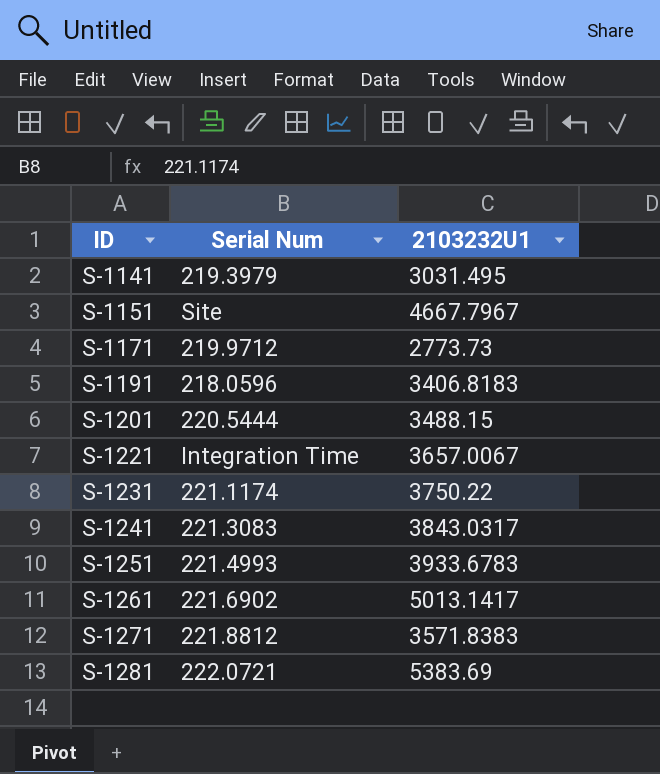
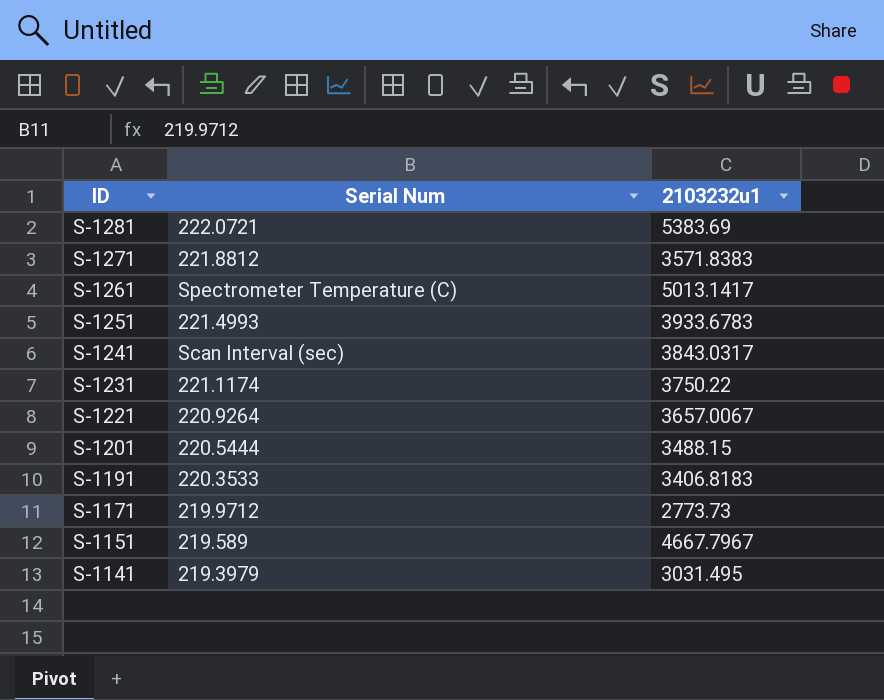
row order: ID ascending -> ID descending
column name: 2103232U1 -> 2103232u1
S-1261 | Serial Num: 221.6902 -> Spectrometer Temperature (C)
S-1241 | Serial Num: 221.3083 -> Scan Interval (sec)
S-1221 | Serial Num: Integration Time -> 220.9264
S-1191 | Serial Num: 218.0596 -> 220.3533
S-1151 | Serial Num: Site -> 219.589

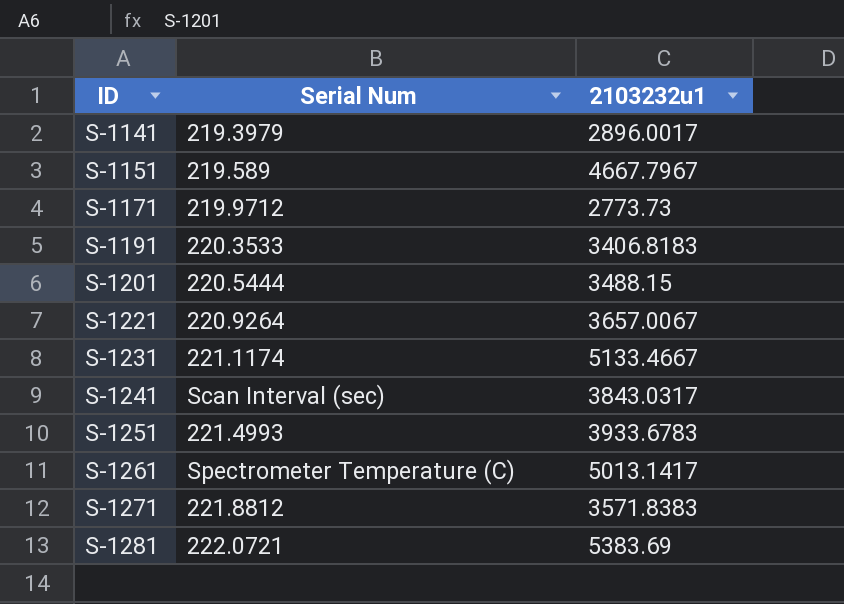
row order: ID descending -> ID ascending
S-1141 | 2103232u1: 3031.495 -> 2896.0017
S-1231 | 2103232u1: 3750.22 -> 5133.4667

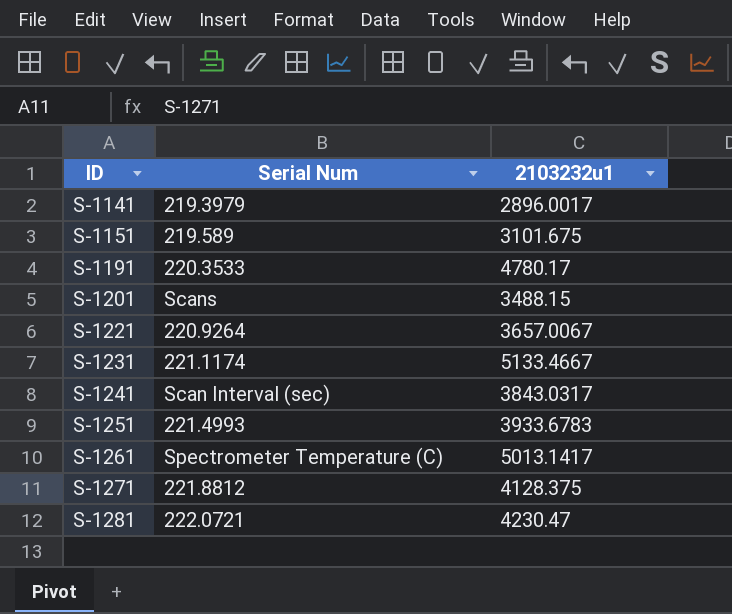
row S-1171: 219.9712 | 2773.73 -> none
S-1151 | 2103232u1: 4667.7967 -> 3101.675
S-1191 | 2103232u1: 3406.8183 -> 4780.17
S-1201 | Serial Num: 220.5444 -> Scans
S-1271 | 2103232u1: 3571.8383 -> 4128.375
S-1281 | 2103232u1: 5383.69 -> 4230.47

